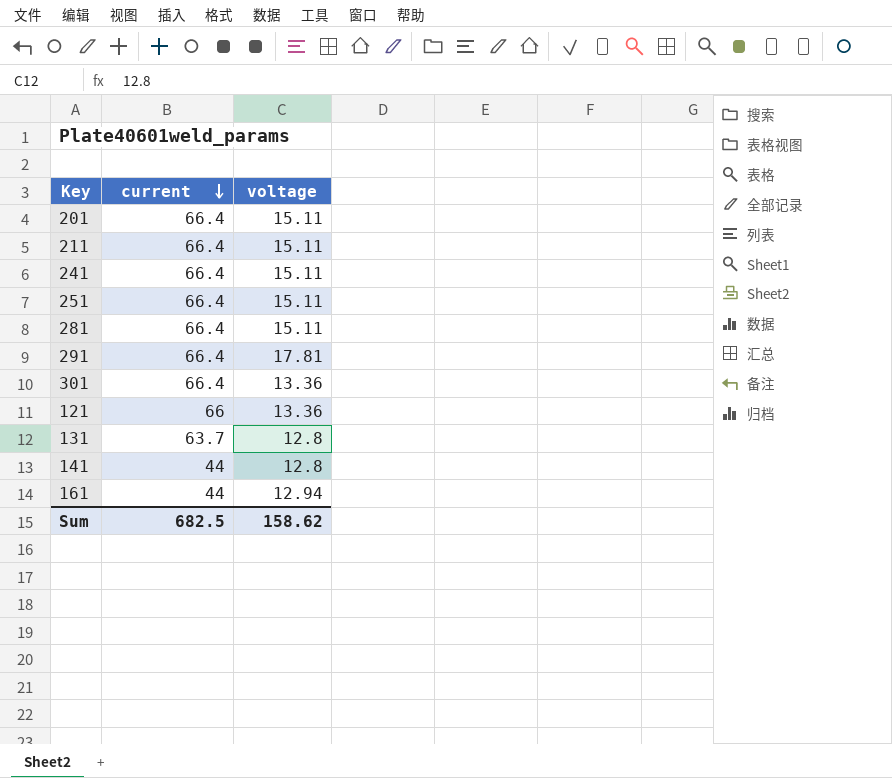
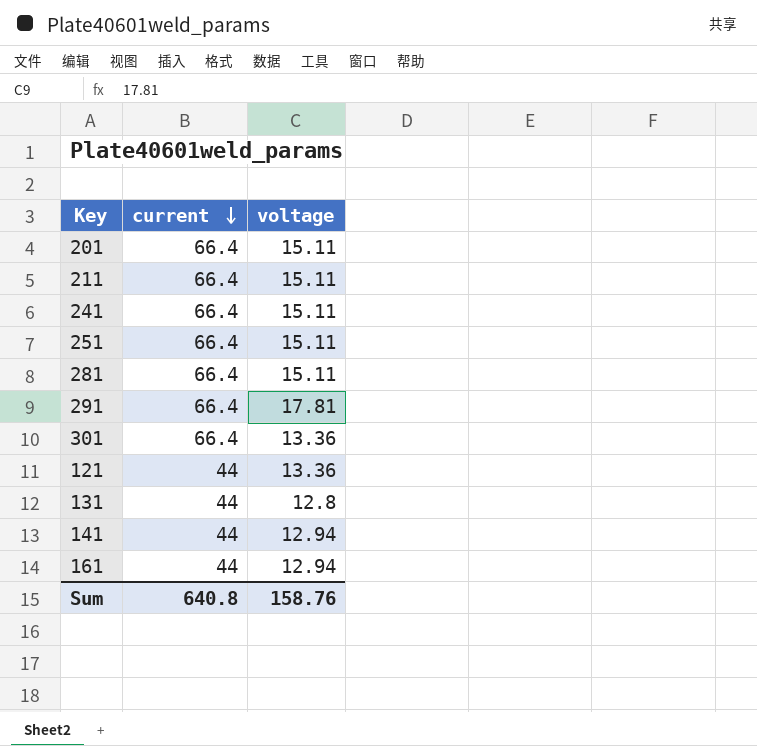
121 | current: 66 -> 44
131 | current: 63.7 -> 44
141 | voltage: 12.8 -> 12.94
Sum | current: 682.5 -> 640.8
Sum | voltage: 158.62 -> 158.76

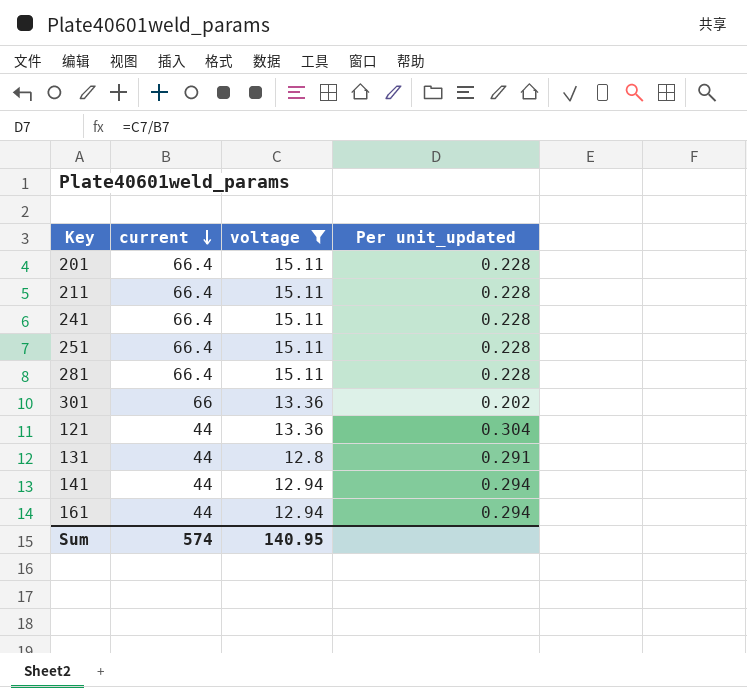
filter: none -> voltage != 17.81
column Per unit_updated | formula: none -> [voltage] / [current]
301 | current: 66.4 -> 66
Sum | current: 640.8 -> 574
Sum | voltage: 158.76 -> 140.95

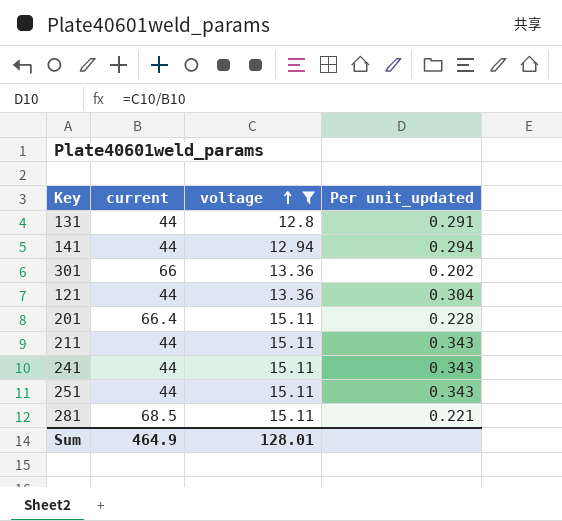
row order: current descending -> voltage ascending
row 161: 44 | 12.94 | 0.294 -> none
211 | current: 66.4 -> 44
211 | Per unit_updated: 0.228 -> 0.343
241 | current: 66.4 -> 44
241 | Per unit_updated: 0.228 -> 0.343
251 | current: 66.4 -> 44
251 | Per unit_updated: 0.228 -> 0.343
281 | current: 66.4 -> 68.5
281 | Per unit_updated: 0.228 -> 0.221
Sum | current: 574 -> 464.9
Sum | voltage: 140.95 -> 128.01

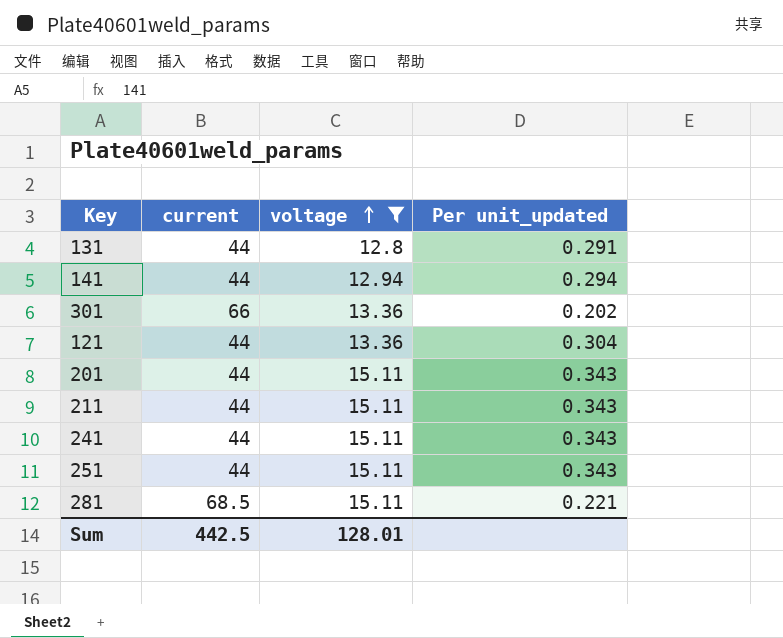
201 | current: 66.4 -> 44
201 | Per unit_updated: 0.228 -> 0.343
Sum | current: 464.9 -> 442.5

